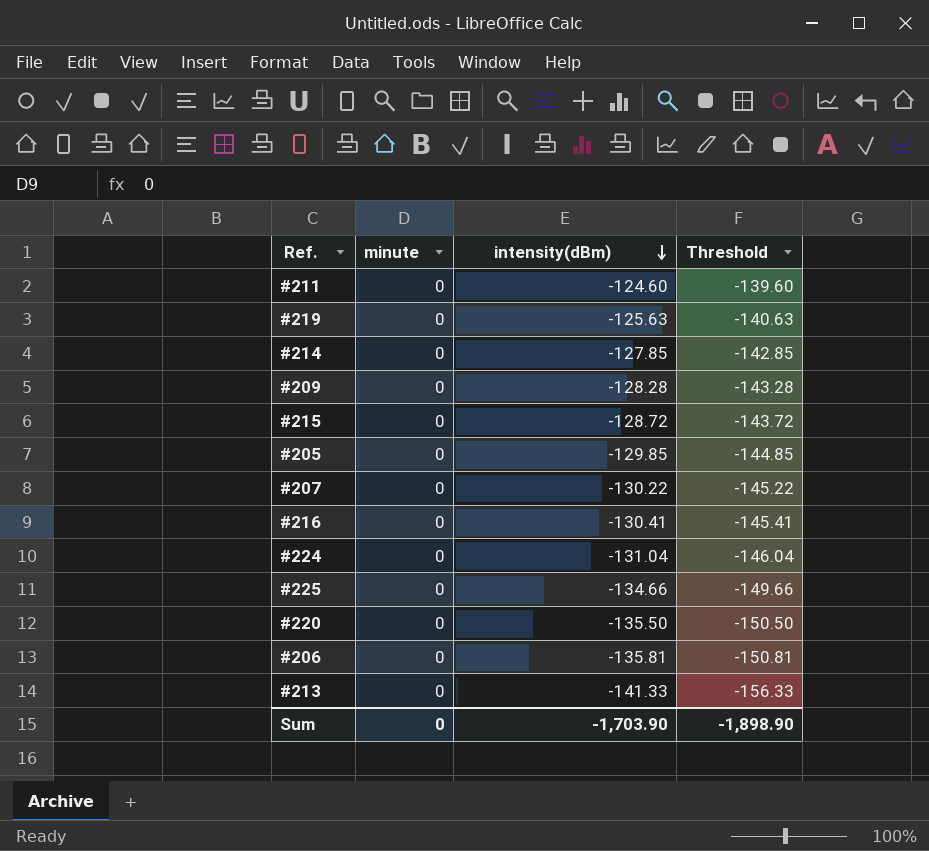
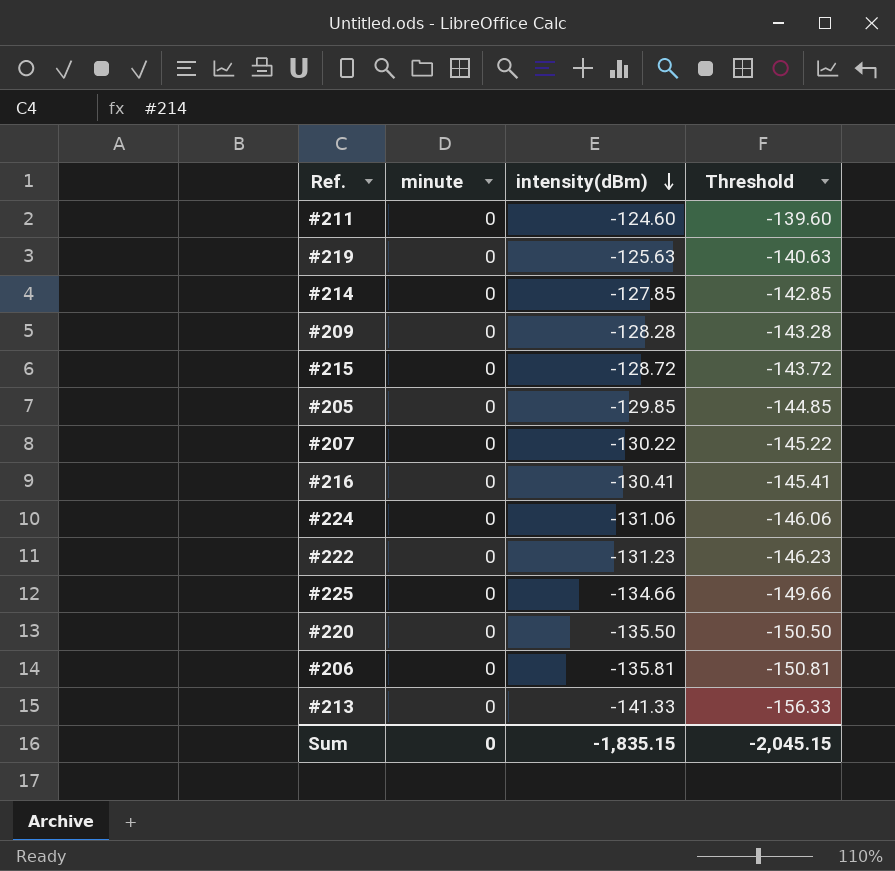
#224 | intensity(dBm): -131.04 -> -131.06
#224 | Threshold: -146.04 -> -146.06
row #222: none -> 0 | -131.23 | -146.23
Sum | intensity(dBm): -1,703.90 -> -1,835.15
Sum | Threshold: -1,898.90 -> -2,045.15

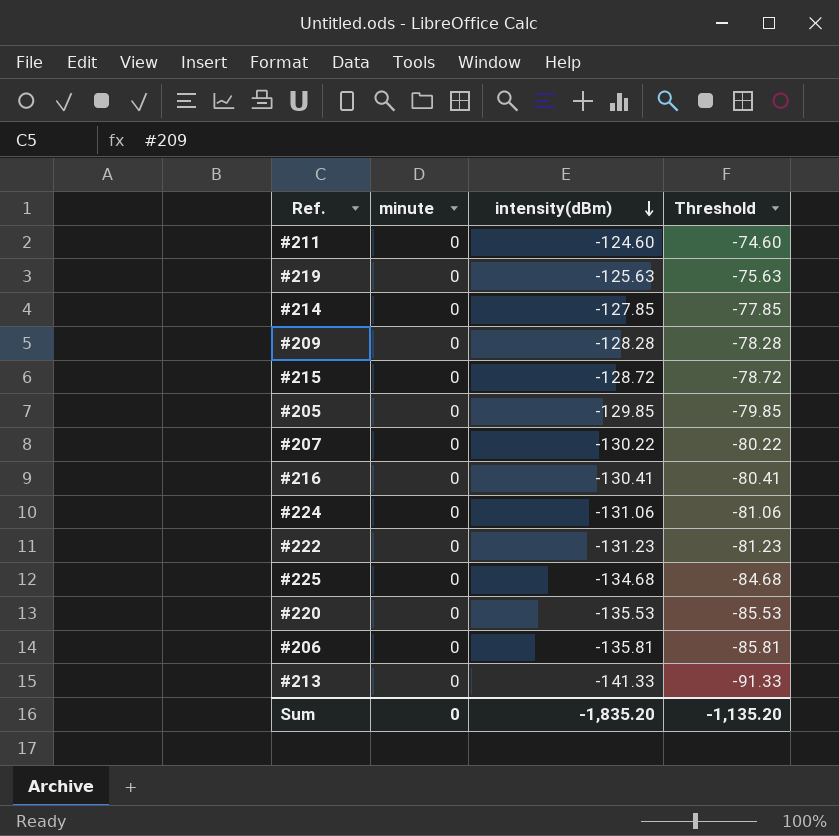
column Threshold | formula: [intensity(dBm)] - 15 -> [intensity(dBm)] + 50
#225 | intensity(dBm): -134.66 -> -134.68
#220 | intensity(dBm): -135.50 -> -135.53
Sum | intensity(dBm): -1,835.15 -> -1,835.20
Sum | Threshold: -2,045.15 -> -1,135.20

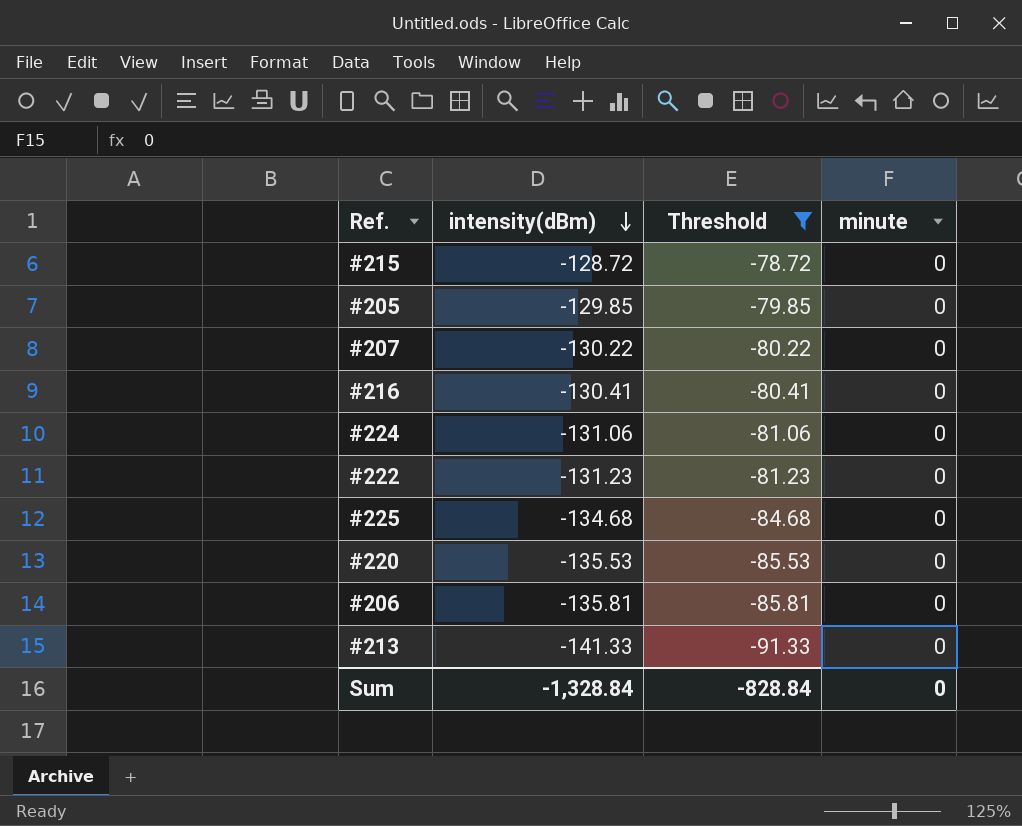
filter: none -> Threshold <= -78.72
column minute | position: 2 -> 4
Sum | intensity(dBm): -1,835.20 -> -1,328.84
Sum | Threshold: -1,135.20 -> -828.84

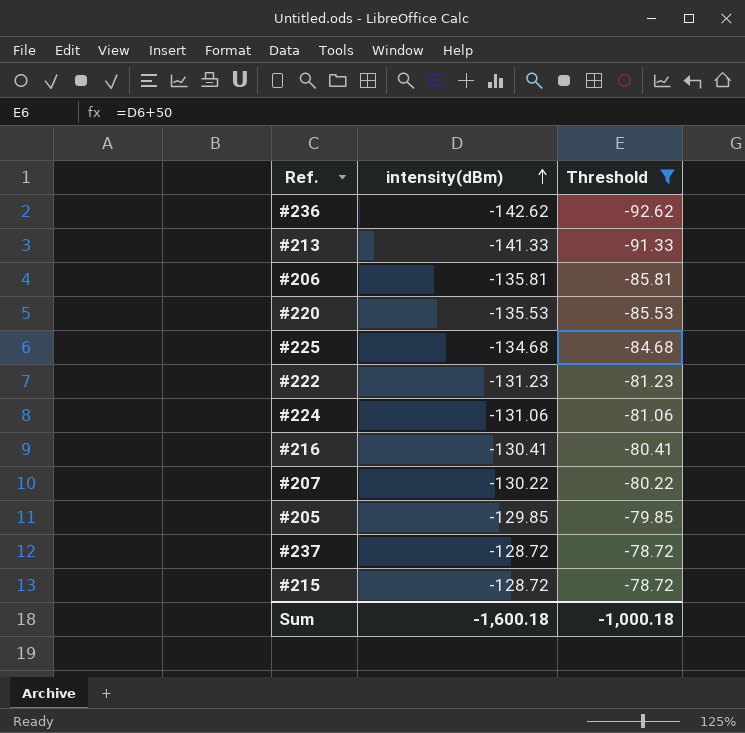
row order: intensity(dBm) descending -> intensity(dBm) ascending
column minute | position: 4 -> none
row #236: none -> -142.62 | -92.62
row #237: none -> -128.72 | -78.72
Sum | intensity(dBm): -1,328.84 -> -1,600.18
Sum | Threshold: -828.84 -> -1,000.18

